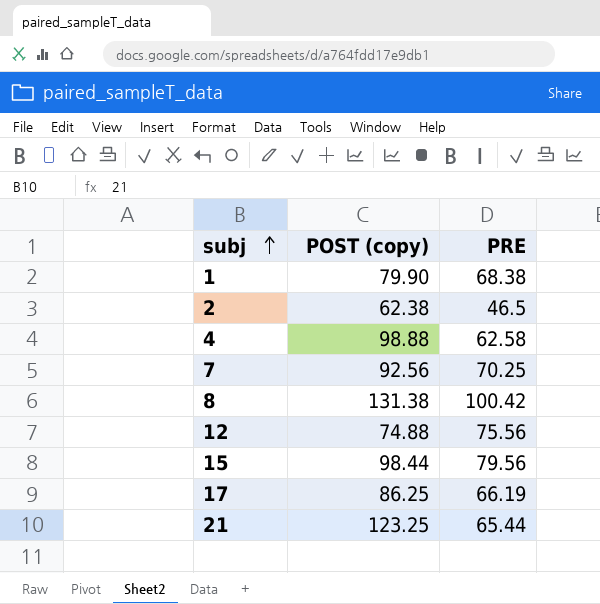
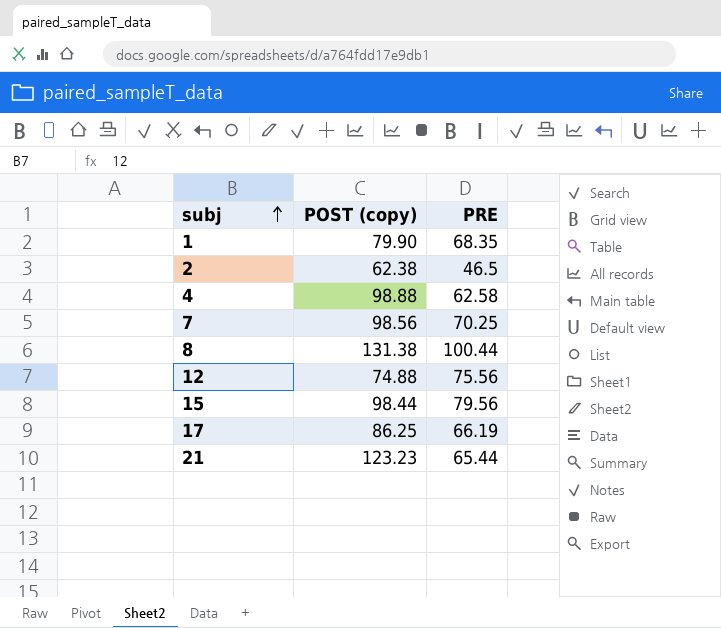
1 | PRE: 68.38 -> 68.35
7 | POST (copy): 92.56 -> 98.56
8 | PRE: 100.42 -> 100.44
21 | POST (copy): 123.25 -> 123.23

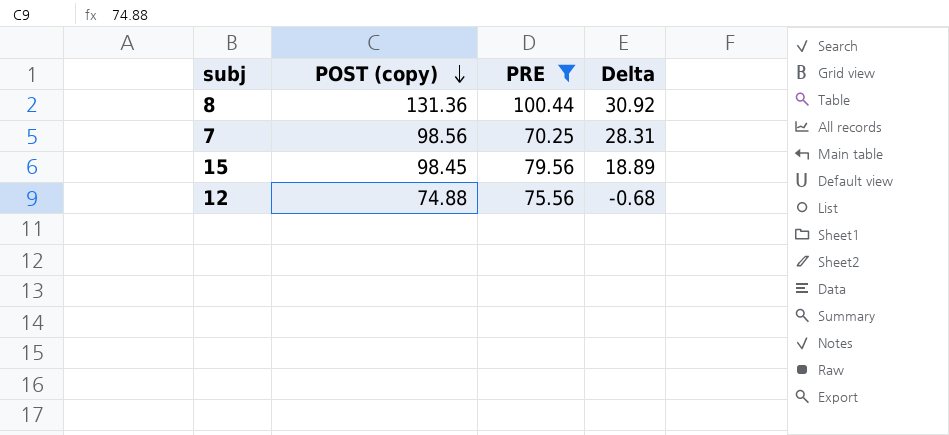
filter: none -> PRE >= 70.25
row order: subj ascending -> POST (copy) descending
column Delta | formula: none -> [POST (copy)] - [PRE]
8 | POST (copy): 131.38 -> 131.36
15 | POST (copy): 98.44 -> 98.45

